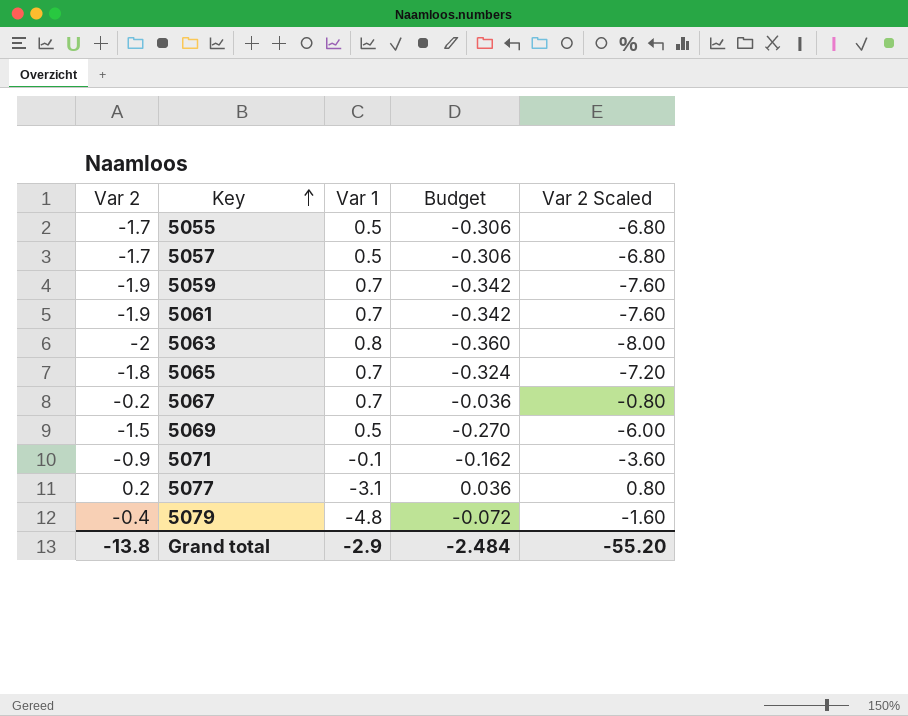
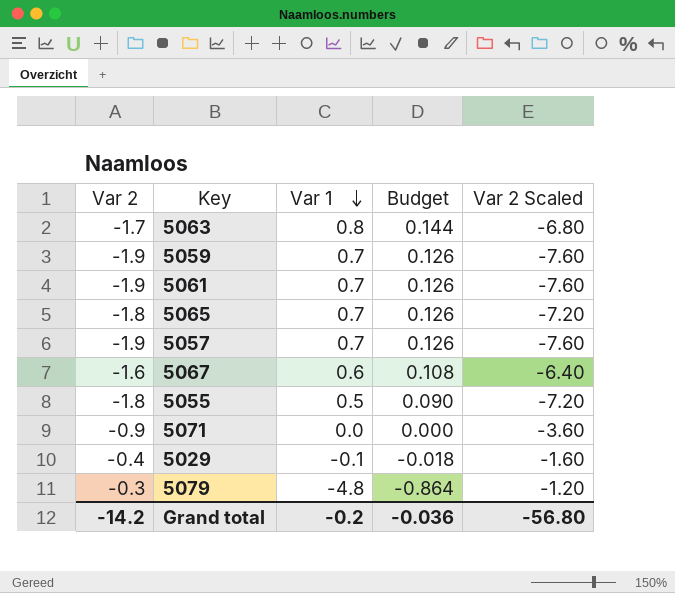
row order: Key ascending -> Var 1 descending
column Budget | formula: [Var 2] * 0.18 -> [Var 1] * 0.18
row 5069: -1.5 | 0.5 | -0.270 | -6.00 -> none
row 5077: 0.2 | -3.1 | 0.036 | 0.80 -> none
5063 | Var 2: -2 -> -1.7
5063 | Var 2 Scaled: -8.00 -> -6.80
5057 | Var 2: -1.7 -> -1.9
5057 | Var 1: 0.5 -> 0.7
5057 | Var 2 Scaled: -6.80 -> -7.60
5067 | Var 2: -0.2 -> -1.6
5067 | Var 1: 0.7 -> 0.6
5067 | Var 2 Scaled: -0.80 -> -6.40
5055 | Var 2: -1.7 -> -1.8
5055 | Var 2 Scaled: -6.80 -> -7.20
5071 | Var 1: -0.1 -> 0.0
row 5029: none -> -0.4 | -0.1 | -0.018 | -1.60
5079 | Var 2: -0.4 -> -0.3
5079 | Var 2 Scaled: -1.60 -> -1.20
Grand total | Var 2: -13.8 -> -14.2
Grand total | Var 1: -2.9 -> -0.2
Grand total | Budget: -2.484 -> -0.036
Grand total | Var 2 Scaled: -55.20 -> -56.80

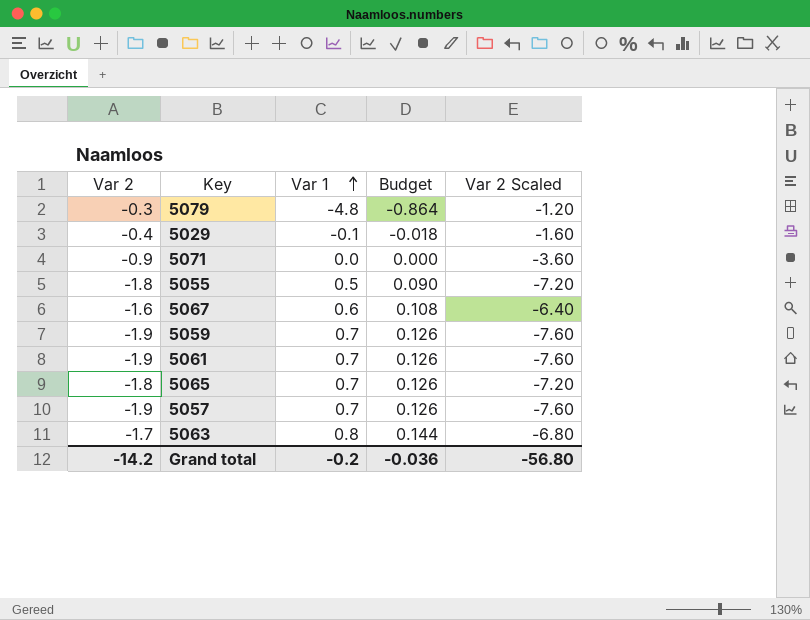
row order: Var 1 descending -> Var 1 ascending

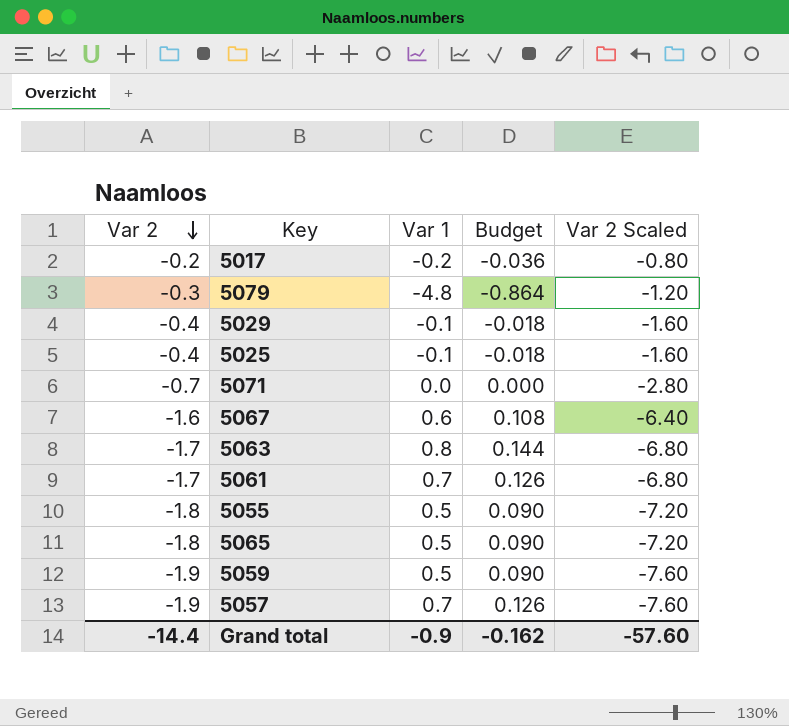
row order: Var 1 ascending -> Var 2 descending
row 5017: none -> -0.2 | -0.2 | -0.036 | -0.80
row 5025: none -> -0.4 | -0.1 | -0.018 | -1.60
5071 | Var 2: -0.9 -> -0.7
5071 | Var 2 Scaled: -3.60 -> -2.80
5061 | Var 2: -1.9 -> -1.7
5061 | Var 2 Scaled: -7.60 -> -6.80
5065 | Var 1: 0.7 -> 0.5
5065 | Budget: 0.126 -> 0.090
5059 | Var 1: 0.7 -> 0.5
5059 | Budget: 0.126 -> 0.090
Grand total | Var 2: -14.2 -> -14.4
Grand total | Var 1: -0.2 -> -0.9
Grand total | Budget: -0.036 -> -0.162
Grand total | Var 2 Scaled: -56.80 -> -57.60

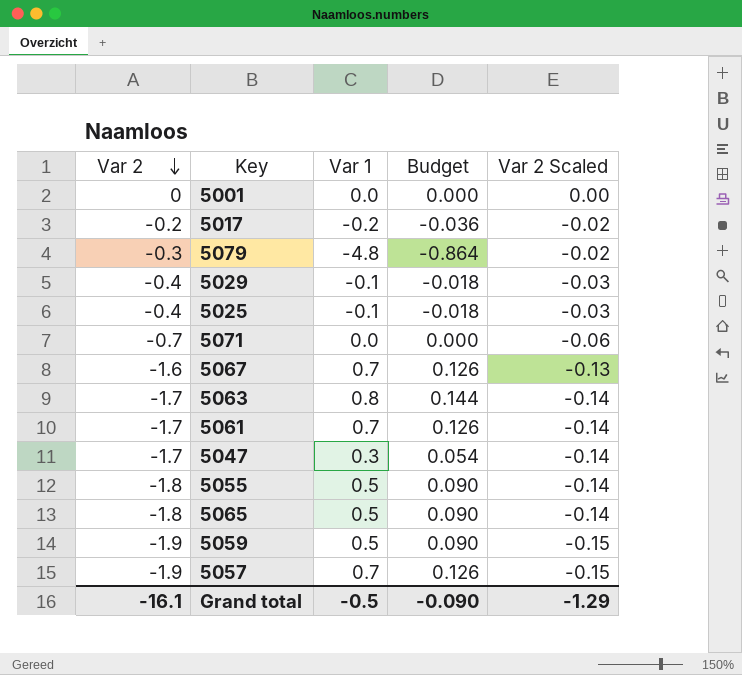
column Var 2 Scaled | formula: [Var 2] * 4 -> [Var 2] * 0.08
row 5001: none -> 0 | 0.0 | 0.000 | 0.00
5067 | Var 1: 0.6 -> 0.7
5067 | Budget: 0.108 -> 0.126
row 5047: none -> -1.7 | 0.3 | 0.054 | -0.14
Grand total | Var 2: -14.4 -> -16.1
Grand total | Var 1: -0.9 -> -0.5
Grand total | Budget: -0.162 -> -0.090
Grand total | Var 2 Scaled: -57.60 -> -1.29

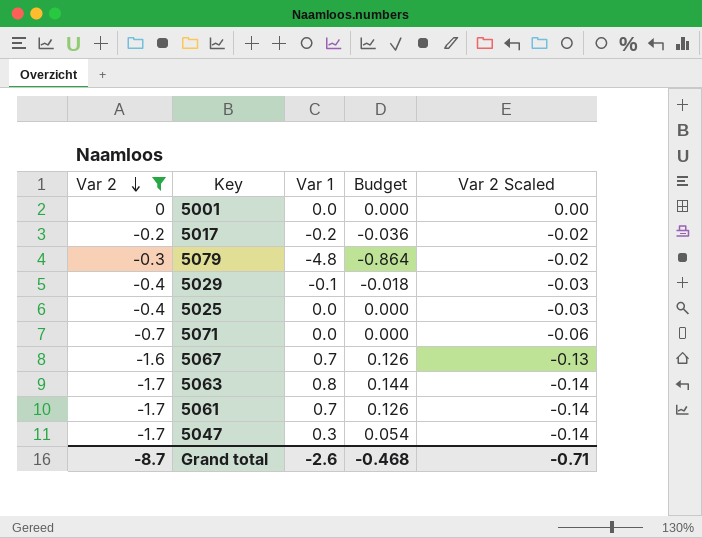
filter: none -> Var 2 >= -1.7
5025 | Var 1: -0.1 -> 0.0
5025 | Budget: -0.018 -> 0.000
Grand total | Var 2: -16.1 -> -8.7
Grand total | Var 1: -0.5 -> -2.6
Grand total | Budget: -0.090 -> -0.468
Grand total | Var 2 Scaled: -1.29 -> -0.71

